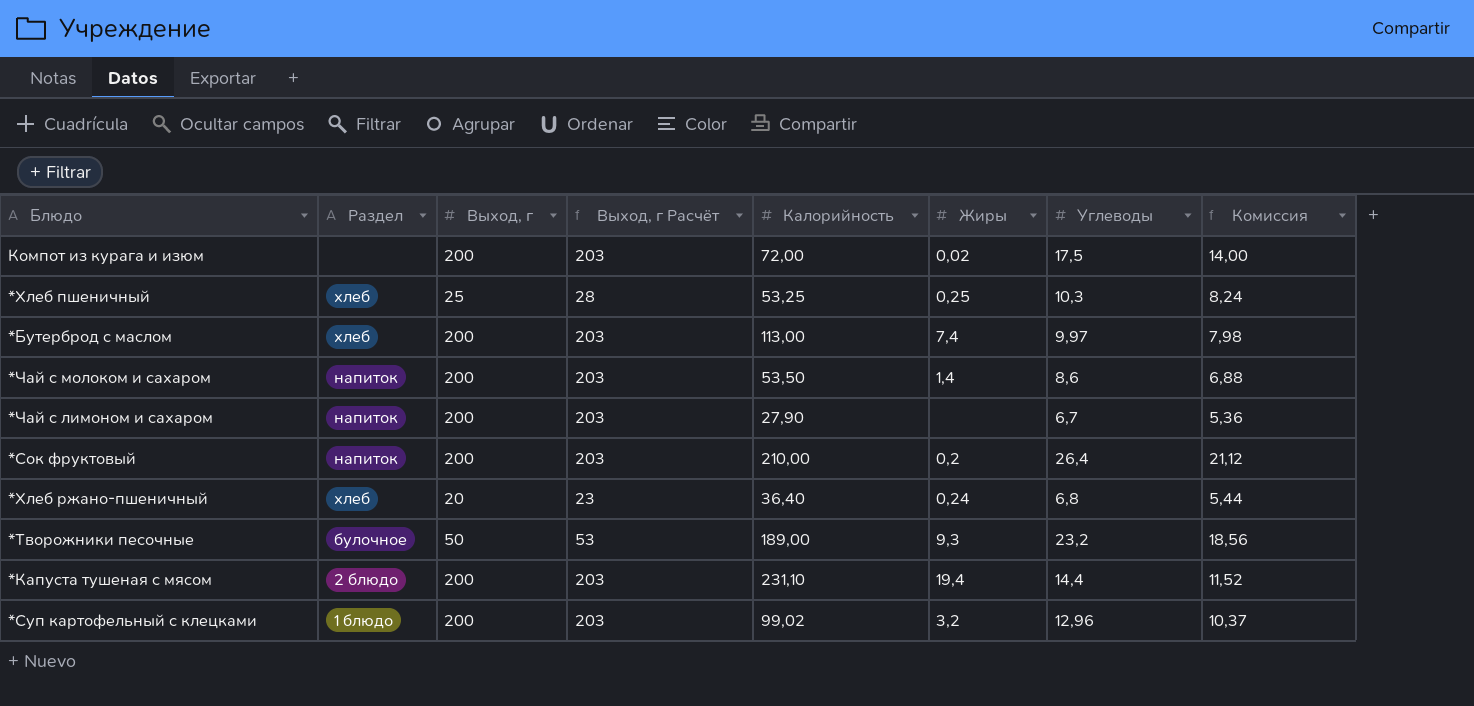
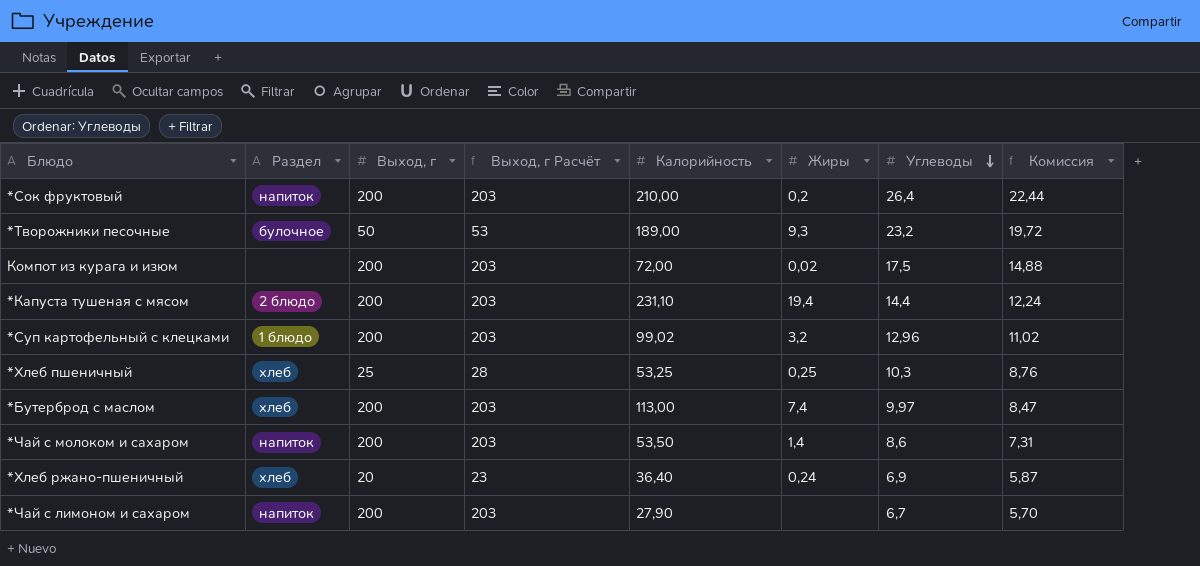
row order: none -> Углеводы descending
column Комиссия | formula: [Углеводы] * 0,8 -> [Углеводы] * 0,85
*Хлеб ржано-пшеничный | Углеводы: 6,8 -> 6,9

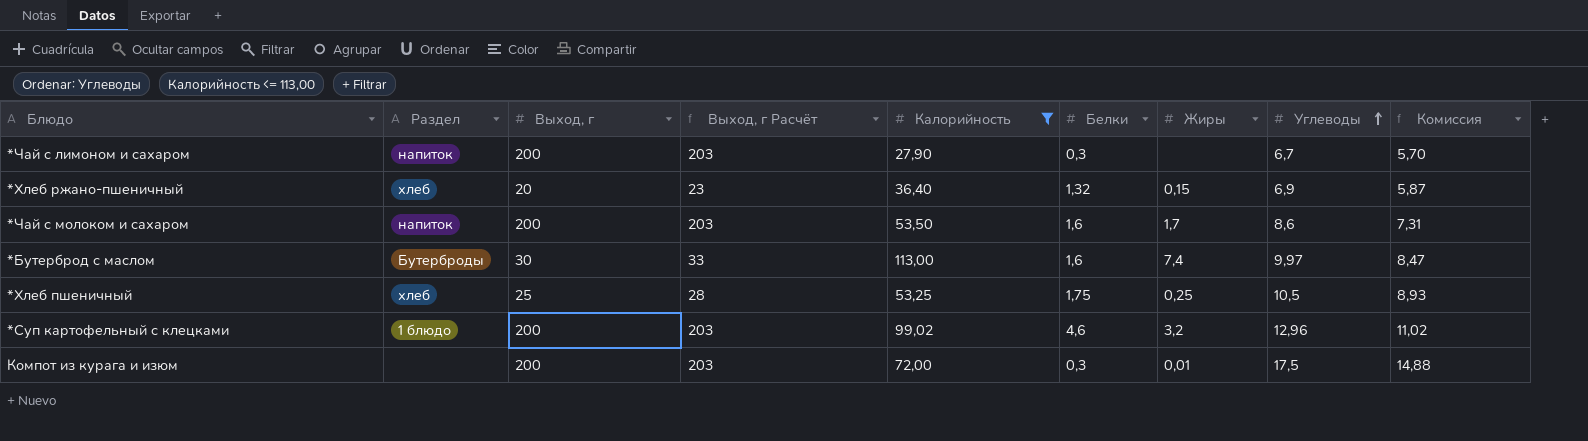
filter: none -> Калорийность <= 113,00
row order: Углеводы descending -> Углеводы ascending
column Белки | position: none -> 6
*Хлеб ржано-пшеничный | Жиры: 0,24 -> 0,15
*Чай с молоком и сахаром | Жиры: 1,4 -> 1,7
*Бутерброд с маслом | Раздел: хлеб -> Бутерброды
*Бутерброд с маслом | Выход, г: 200 -> 30
*Бутерброд с маслом | Выход, г Расчёт: 203 -> 33
*Хлеб пшеничный | Углеводы: 10,3 -> 10,5
*Хлеб пшеничный | Комиссия: 8,76 -> 8,93
Компот из курага и изюм | Жиры: 0,02 -> 0,01

